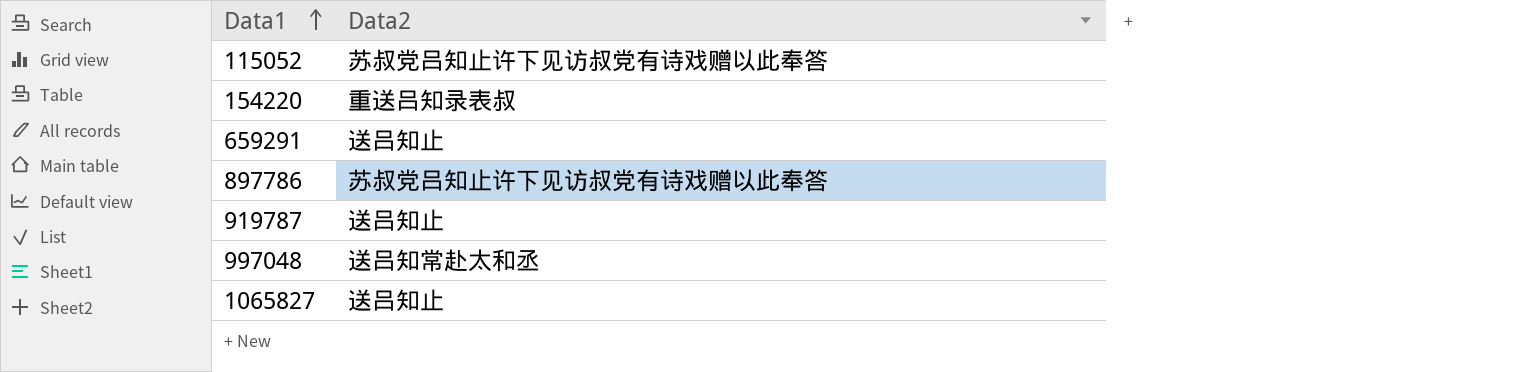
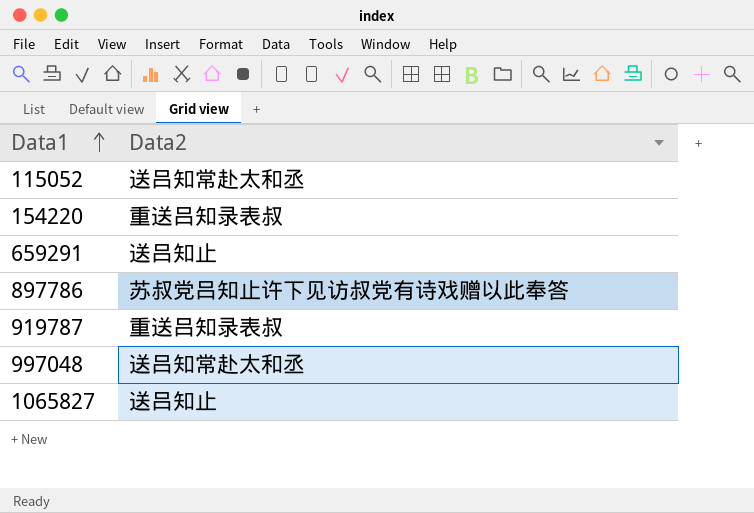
115052 | Data2: 苏叔党吕知止许下见访叔党有诗戏赠以此奉答 -> 送吕知常赴太和丞
919787 | Data2: 送吕知止 -> 重送吕知录表叔

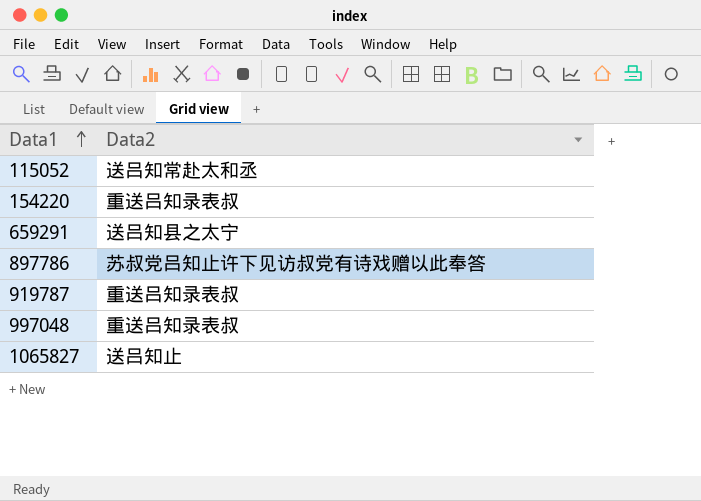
659291 | Data2: 送吕知止 -> 送吕知县之太宁
997048 | Data2: 送吕知常赴太和丞 -> 重送吕知录表叔

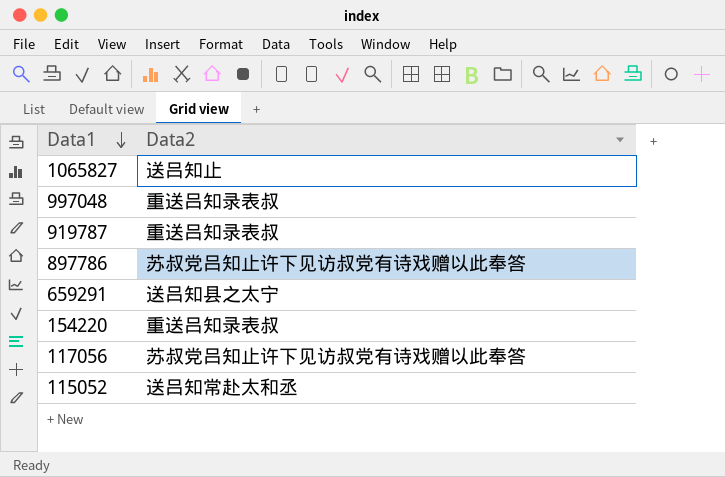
row order: Data1 ascending -> Data1 descending
row 117056: none -> 苏叔党吕知止许下见访叔党有诗戏赠以此奉答

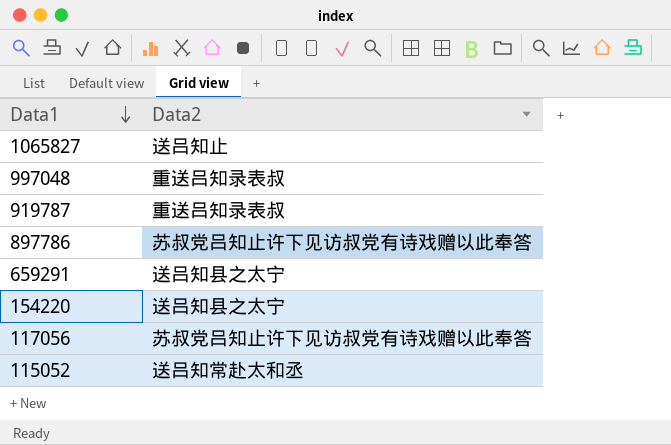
154220 | Data2: 重送吕知录表叔 -> 送吕知县之太宁

